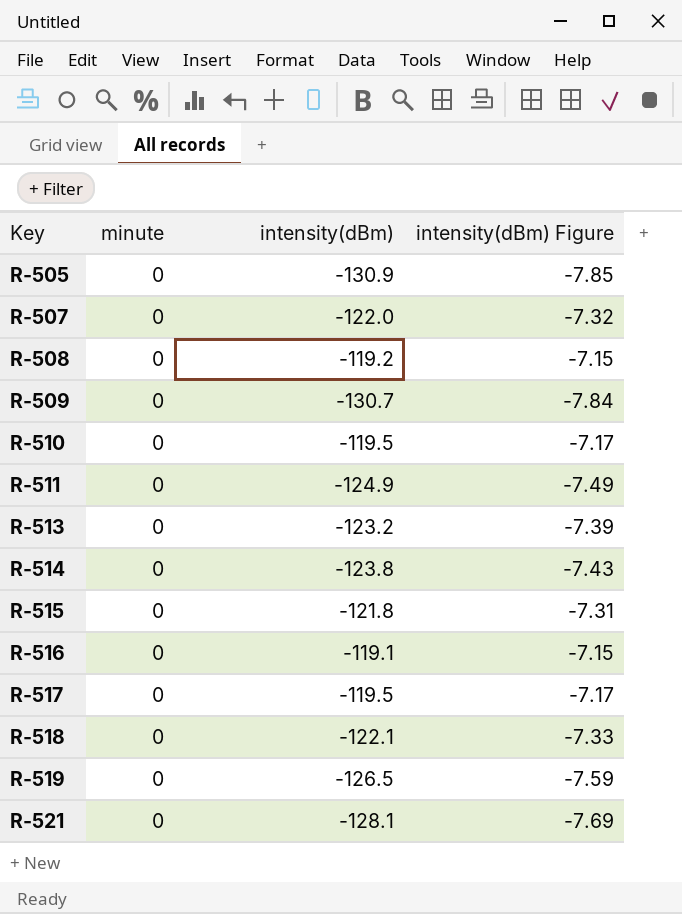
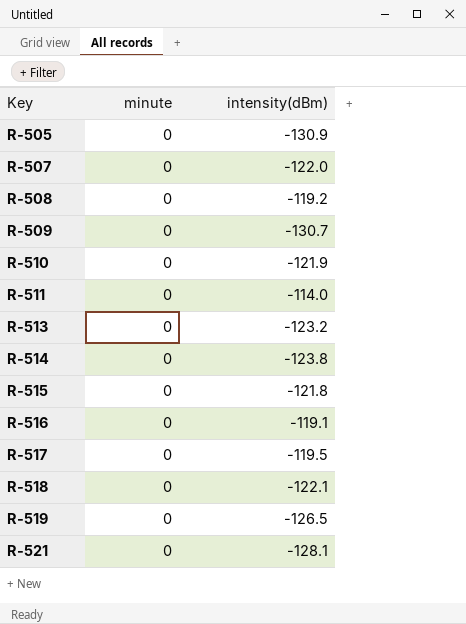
column intensity(dBm) Figure | formula: [intensity(dBm)] * 0.06 -> none
R-510 | intensity(dBm): -119.5 -> -121.9
R-511 | intensity(dBm): -124.9 -> -114.0

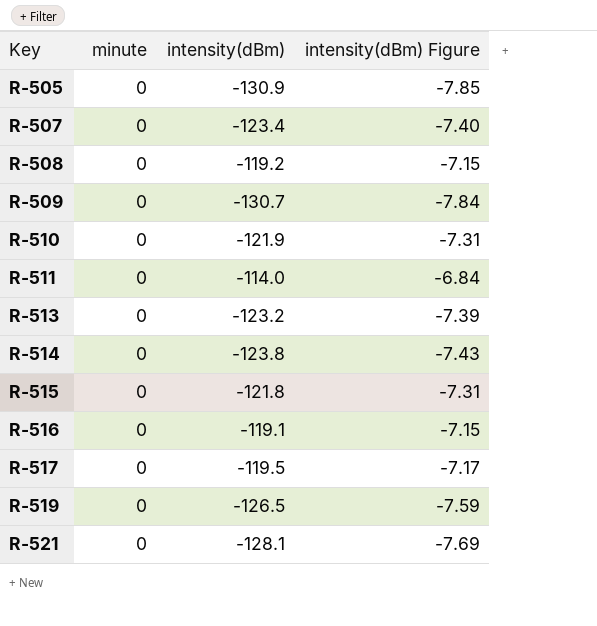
column intensity(dBm) Figure | formula: none -> [intensity(dBm)] * 0.06
row R-518: 0 | -122.1 -> none
R-507 | intensity(dBm): -122.0 -> -123.4

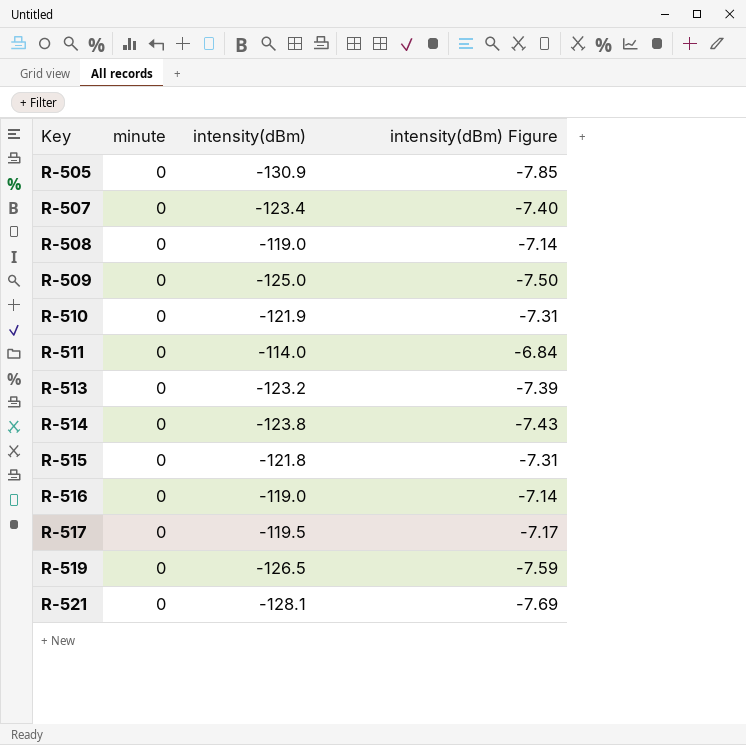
R-508 | intensity(dBm): -119.2 -> -119.0
R-508 | intensity(dBm) Figure: -7.15 -> -7.14
R-509 | intensity(dBm): -130.7 -> -125.0
R-509 | intensity(dBm) Figure: -7.84 -> -7.50
R-516 | intensity(dBm): -119.1 -> -119.0
R-516 | intensity(dBm) Figure: -7.15 -> -7.14

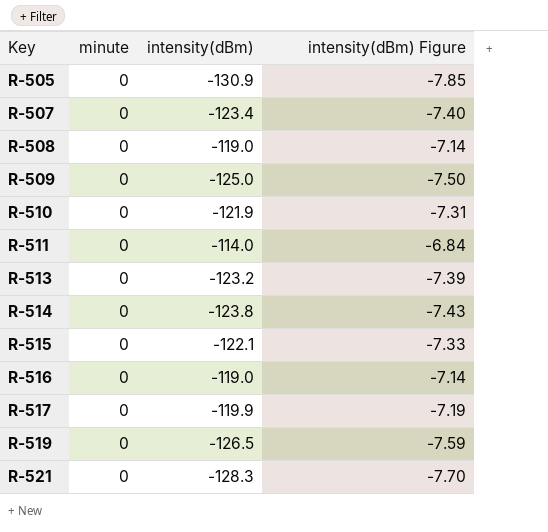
R-515 | intensity(dBm): -121.8 -> -122.1
R-515 | intensity(dBm) Figure: -7.31 -> -7.33
R-517 | intensity(dBm): -119.5 -> -119.9
R-517 | intensity(dBm) Figure: -7.17 -> -7.19
R-521 | intensity(dBm): -128.1 -> -128.3
R-521 | intensity(dBm) Figure: -7.69 -> -7.70

